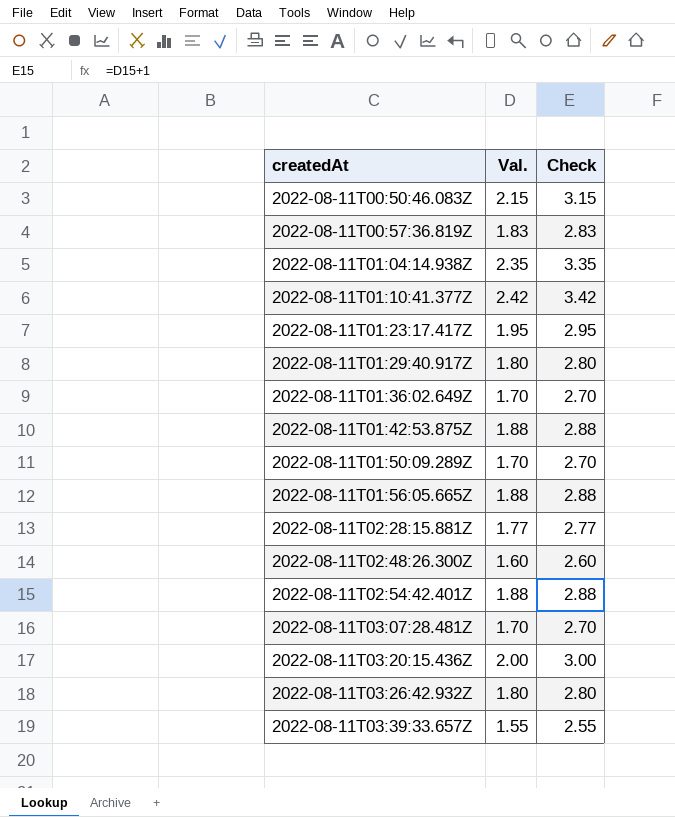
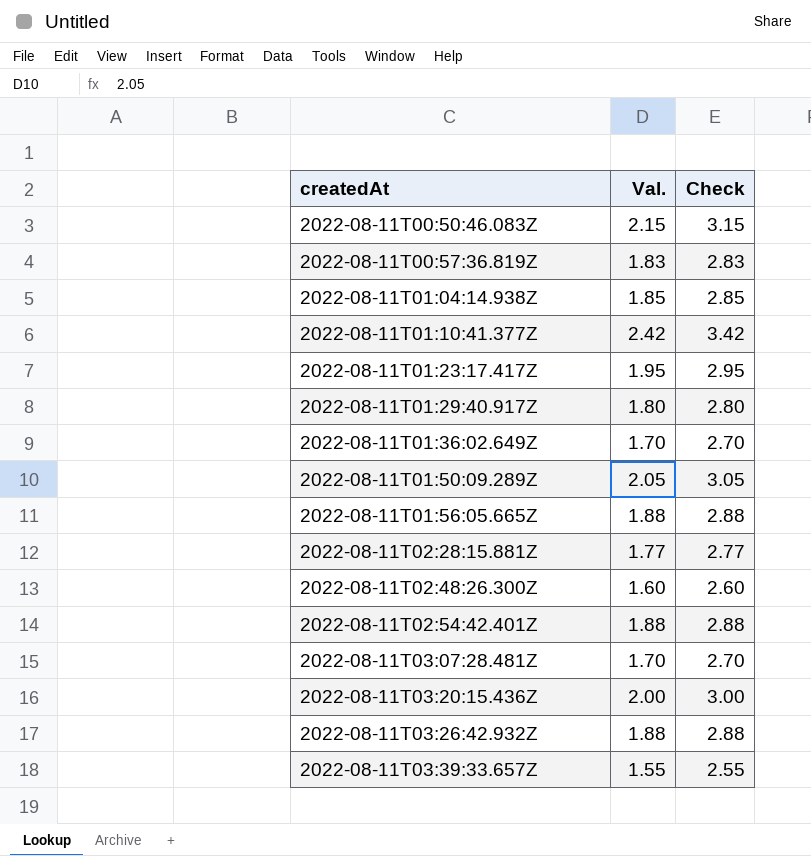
row 2022-08-11T01:42:53.875Z: 1.88 | 2.88 -> none
2022-08-11T01:04:14.938Z | Val.: 2.35 -> 1.85
2022-08-11T01:04:14.938Z | Check: 3.35 -> 2.85
2022-08-11T01:50:09.289Z | Val.: 1.70 -> 2.05
2022-08-11T01:50:09.289Z | Check: 2.70 -> 3.05
2022-08-11T03:26:42.932Z | Val.: 1.80 -> 1.88
2022-08-11T03:26:42.932Z | Check: 2.80 -> 2.88

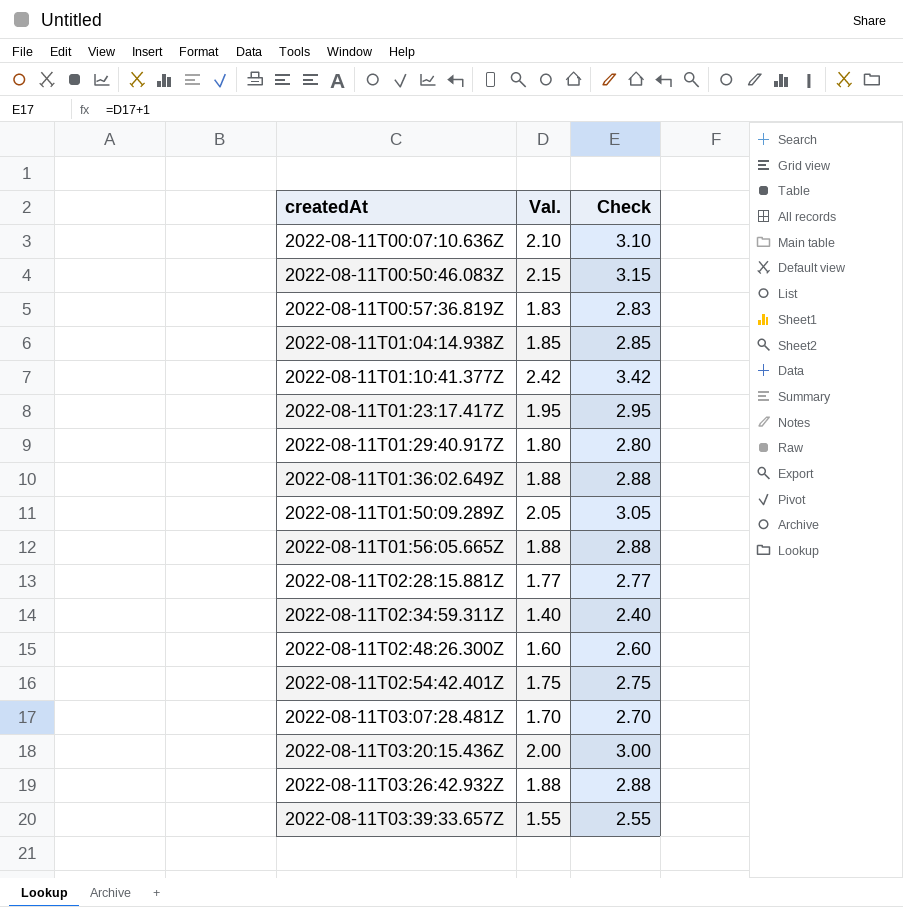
row 2022-08-11T00:07:10.636Z: none -> 2.10 | 3.10
2022-08-11T01:36:02.649Z | Val.: 1.70 -> 1.88
2022-08-11T01:36:02.649Z | Check: 2.70 -> 2.88
row 2022-08-11T02:34:59.311Z: none -> 1.40 | 2.40
2022-08-11T02:54:42.401Z | Val.: 1.88 -> 1.75
2022-08-11T02:54:42.401Z | Check: 2.88 -> 2.75

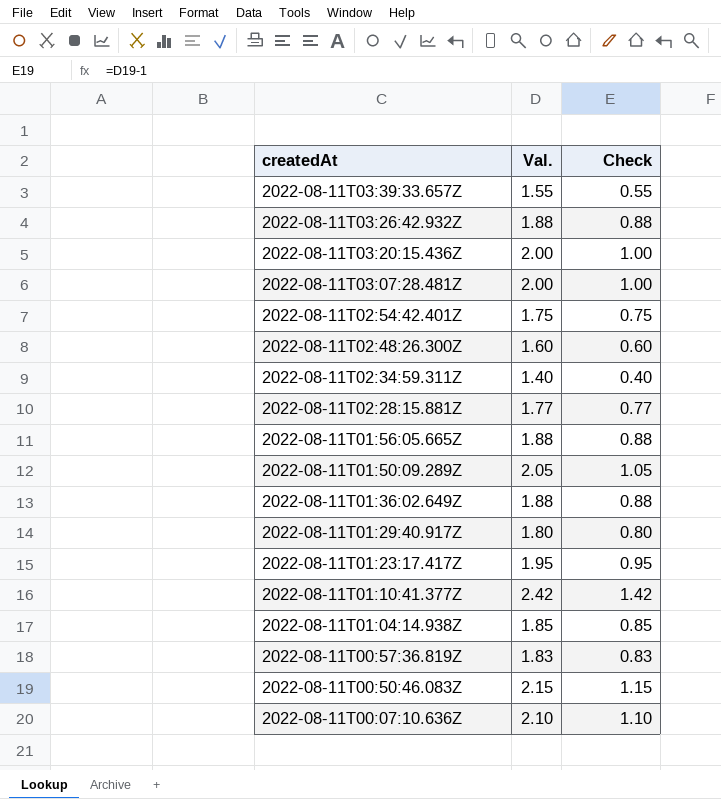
row order: createdAt ascending -> createdAt descending
column Check | formula: [Val.] + 1 -> [Val.] - 1
2022-08-11T03:07:28.481Z | Val.: 1.70 -> 2.00

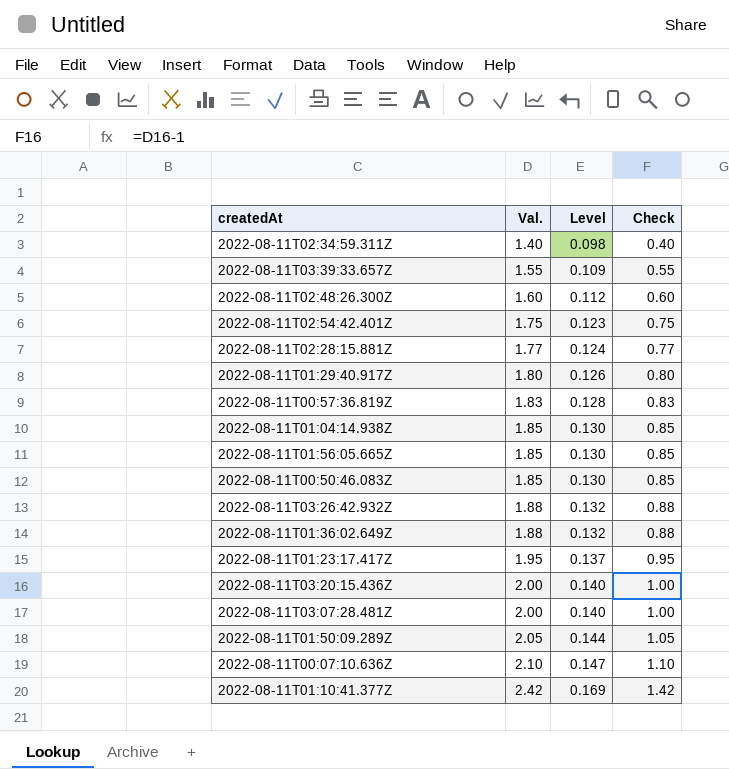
row order: createdAt descending -> Val. ascending
column Level | formula: none -> [Val.] * 0.07
2022-08-11T01:56:05.665Z | Val.: 1.88 -> 1.85
2022-08-11T01:56:05.665Z | Check: 0.88 -> 0.85
2022-08-11T00:50:46.083Z | Val.: 2.15 -> 1.85
2022-08-11T00:50:46.083Z | Check: 1.15 -> 0.85

